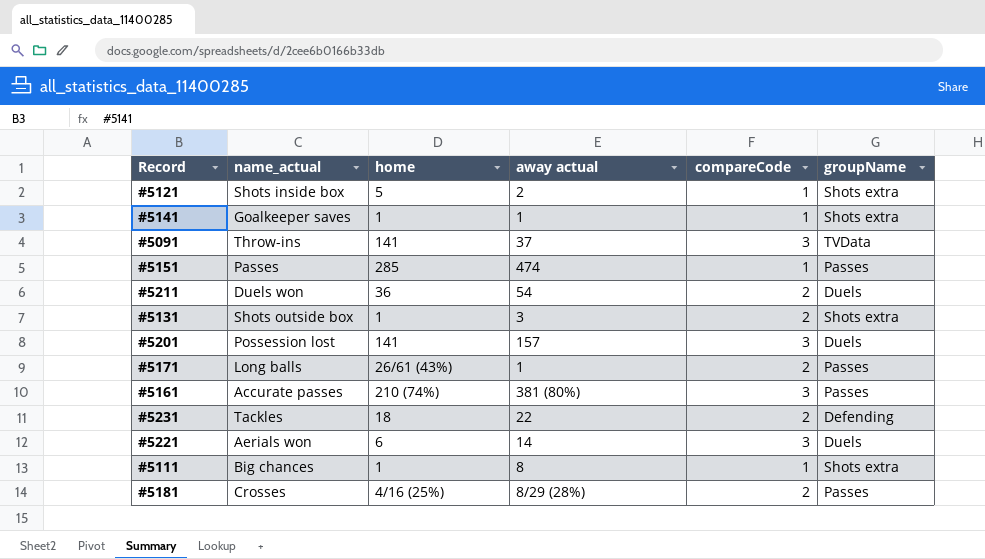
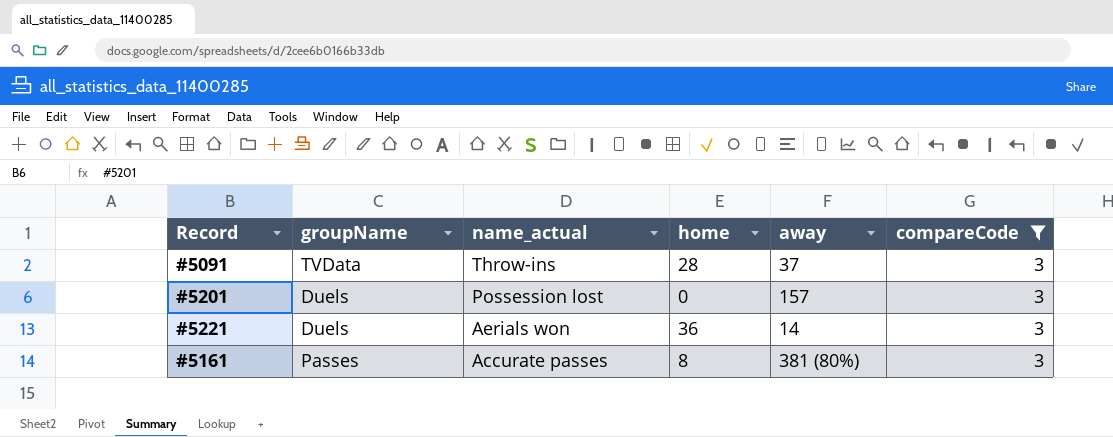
filter: none -> compareCode = 3
row order: none -> name_actual descending
column groupName | position: 6 -> 2
column name: away actual -> away
#5091 | home: 141 -> 28
#5201 | home: 141 -> 0
#5221 | home: 6 -> 36
#5161 | home: 210 (74%) -> 8

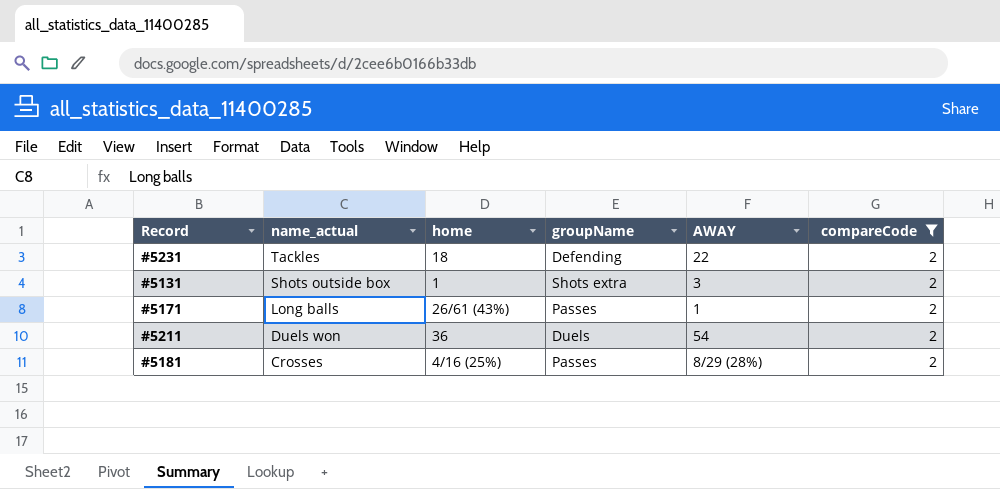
filter: compareCode = 3 -> compareCode = 2
column groupName | position: 2 -> 4
column name: away -> AWAY

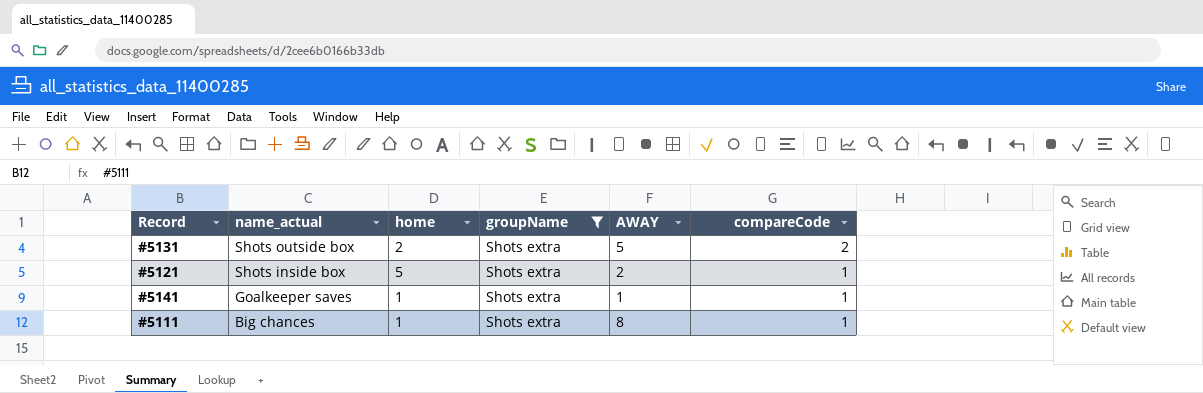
filter: compareCode = 2 -> groupName = Shots extra
#5131 | home: 1 -> 2
#5131 | AWAY: 3 -> 5

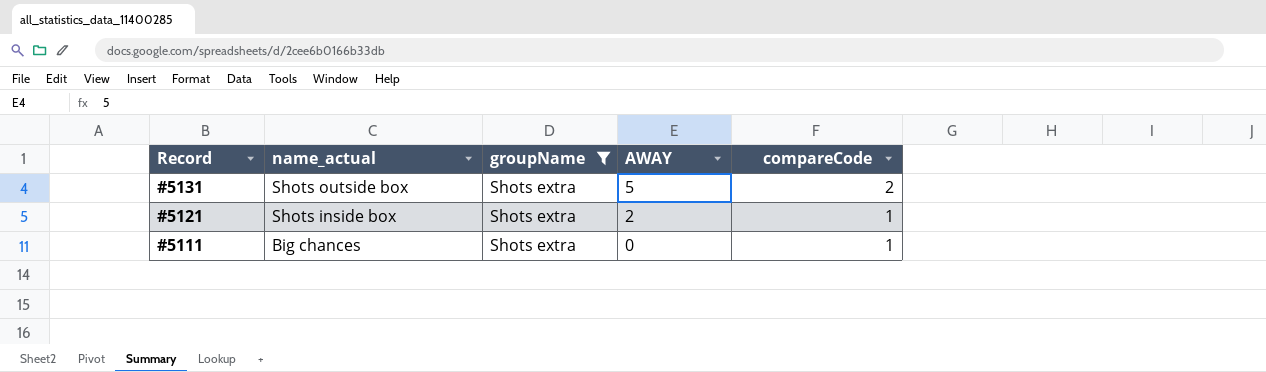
column home | position: 3 -> none
row #5141: Goalkeeper saves | 1 | Shots extra | 1 | 1 -> none
#5111 | AWAY: 8 -> 0

